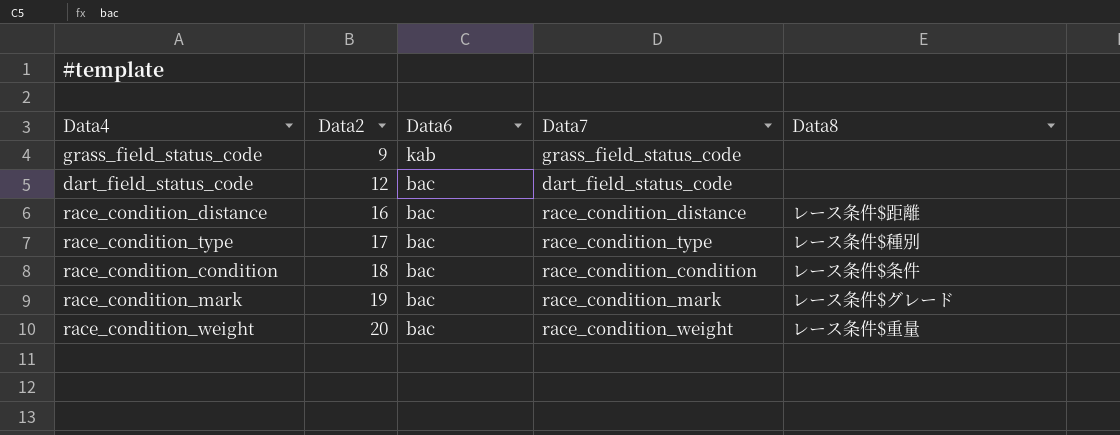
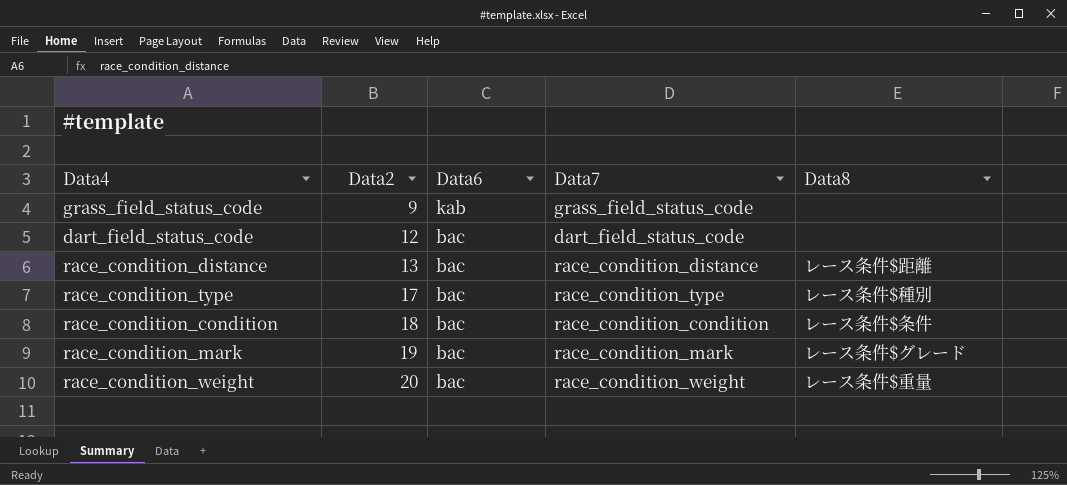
race_condition_distance | Data2: 16 -> 13

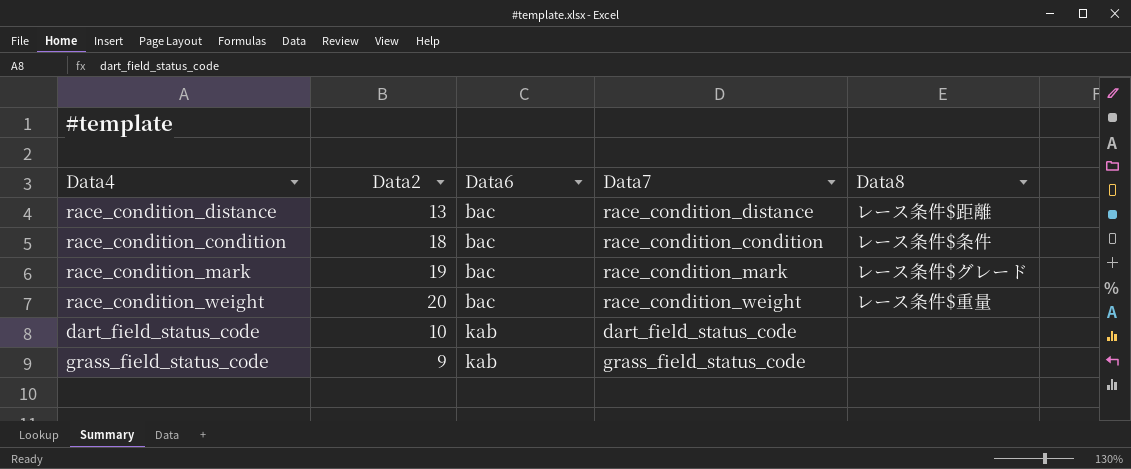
row order: Data2 ascending -> Data6 ascending
row race_condition_type: 17 | bac | race_condition_type | レース条件$種別 -> none
dart_field_status_code | Data2: 12 -> 10
dart_field_status_code | Data6: bac -> kab

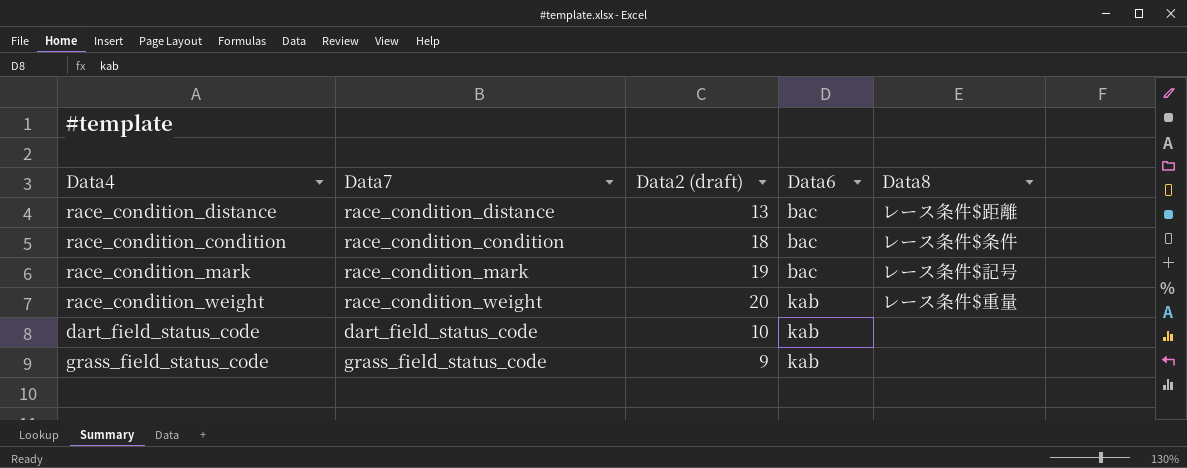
column Data7 | position: 4 -> 2
column name: Data2 -> Data2 (draft)
race_condition_mark | Data8: レース条件$グレード -> レース条件$記号
race_condition_weight | Data6: bac -> kab

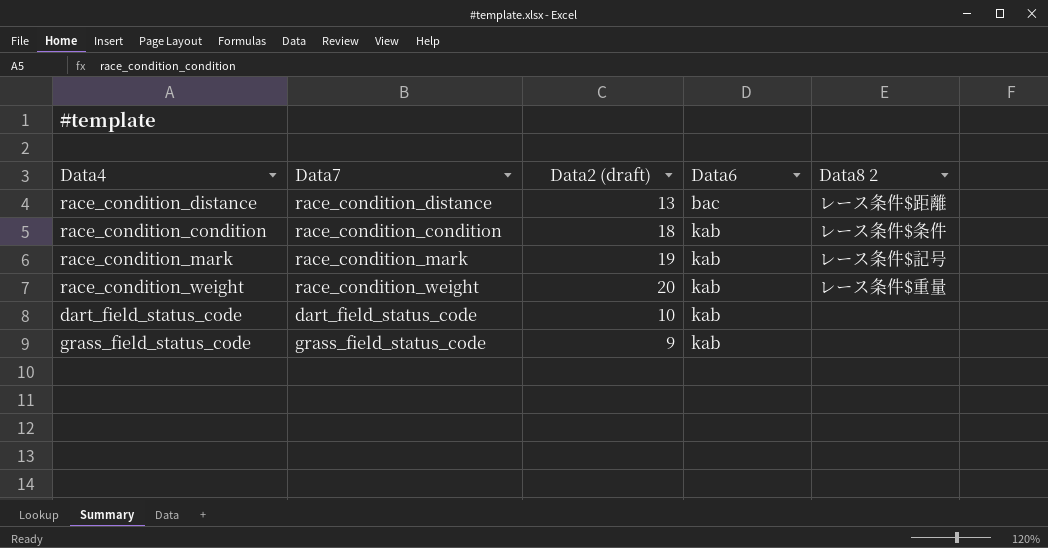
column name: Data8 -> Data8 2
race_condition_condition | Data6: bac -> kab
race_condition_mark | Data6: bac -> kab

